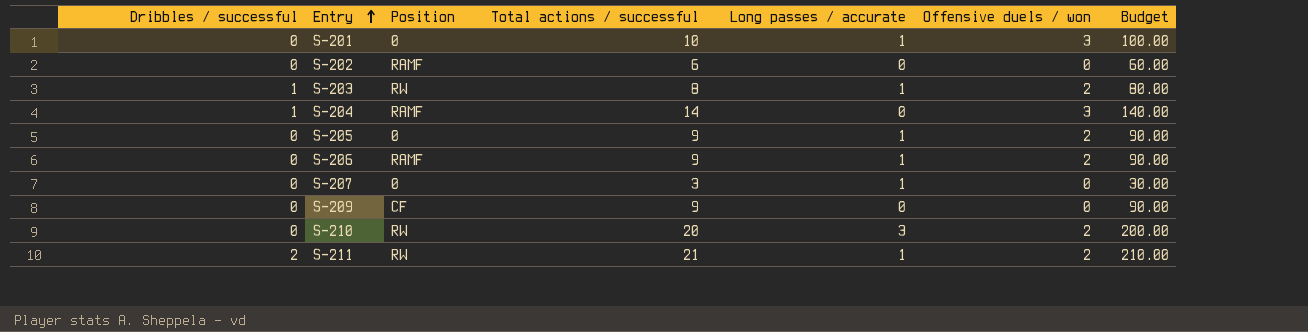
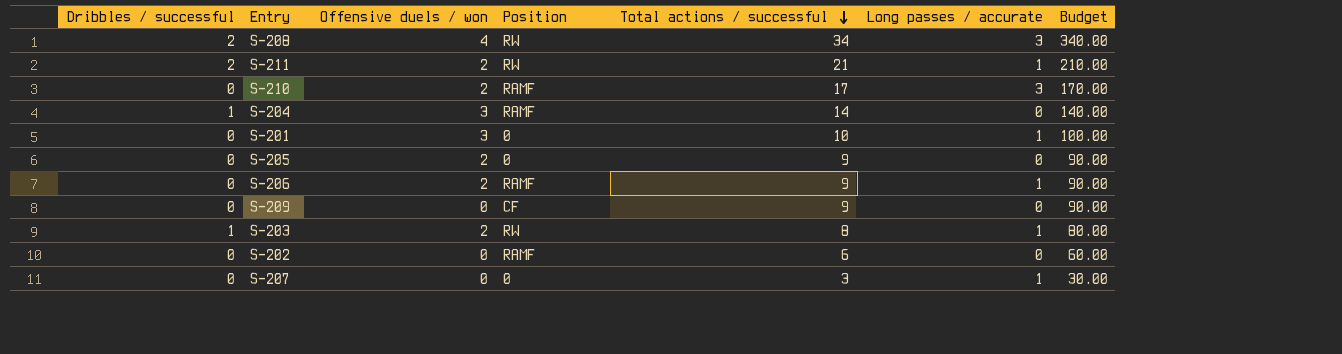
row order: Entry ascending -> Total actions / successful descending
column Offensive duels / won | position: 6 -> 3
row S-208: none -> 2 | 4 | RW | 34 | 3 | 340.00
S-210 | Position: RW -> RAMF
S-210 | Total actions / successful: 20 -> 17
S-210 | Budget: 200.00 -> 170.00
S-205 | Long passes / accurate: 1 -> 0

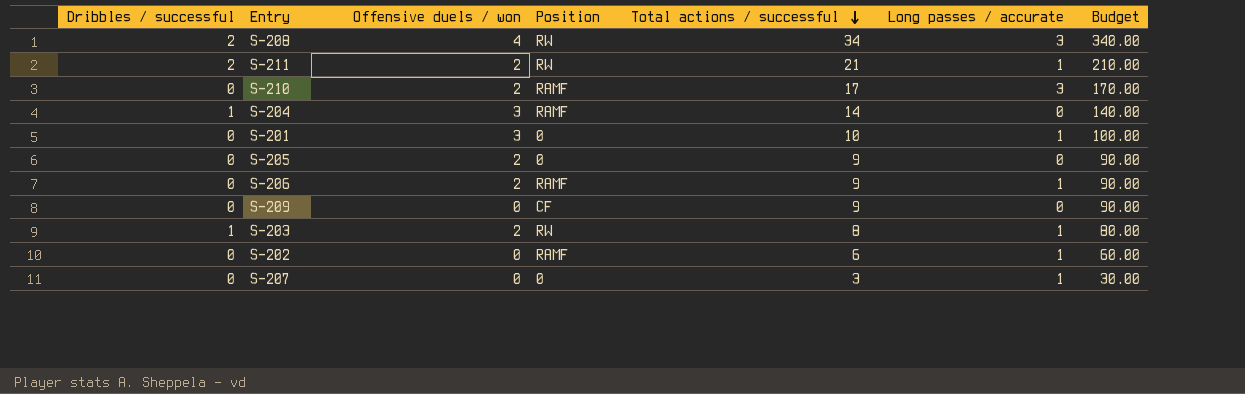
S-202 | Long passes / accurate: 0 -> 1

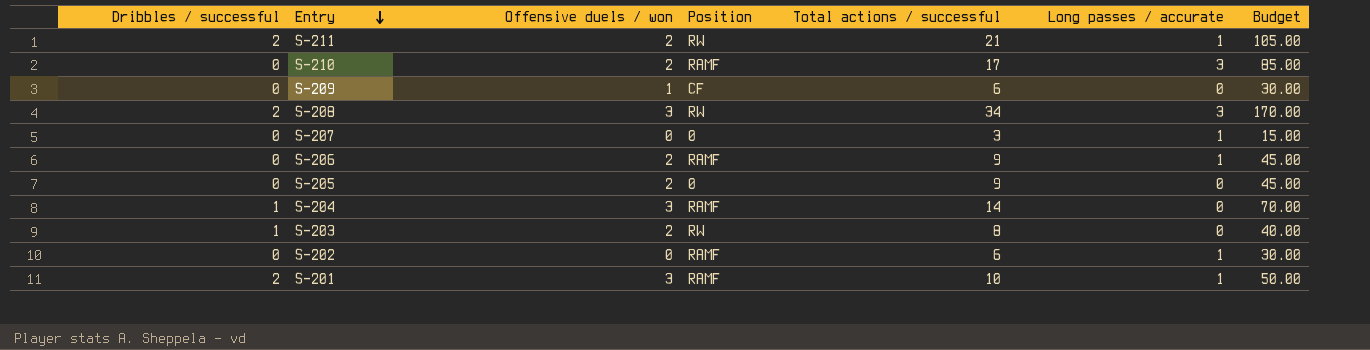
row order: Total actions / successful descending -> Entry descending
column Budget | formula: [Total actions / successful] * 10 -> [Total actions / successful] * 5
S-209 | Offensive duels / won: 0 -> 1
S-209 | Total actions / successful: 9 -> 6
S-208 | Offensive duels / won: 4 -> 3
S-203 | Long passes / accurate: 1 -> 0
S-201 | Dribbles / successful: 0 -> 2
S-201 | Position: 0 -> RAMF

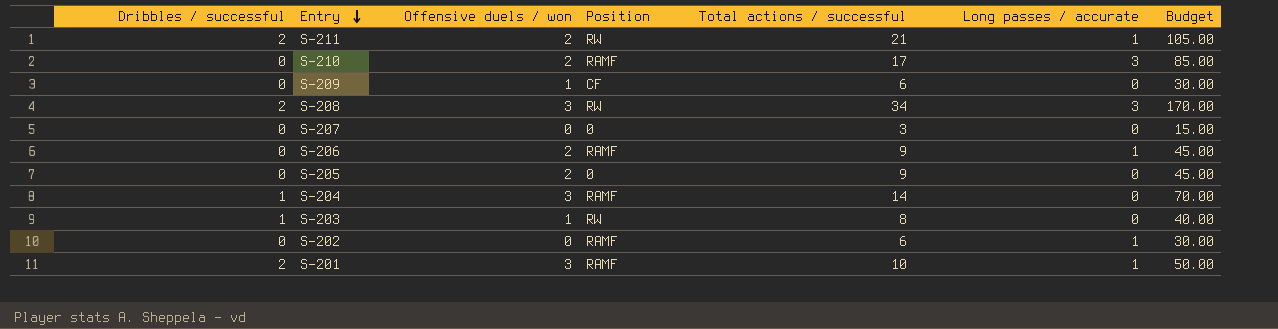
S-207 | Long passes / accurate: 1 -> 0
S-203 | Offensive duels / won: 2 -> 1

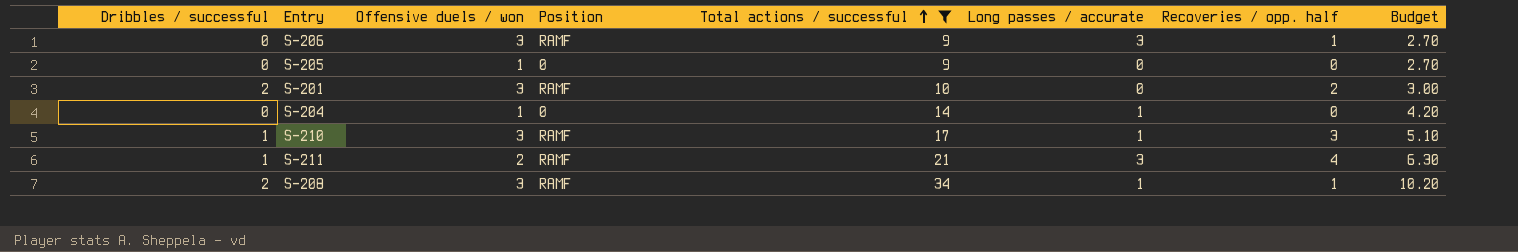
filter: none -> Total actions / successful >= 9
row order: Entry descending -> Total actions / successful ascending
column Recoveries / opp. half | position: none -> 7
column Budget | formula: [Total actions / successful] * 5 -> [Total actions / successful] * 0.3
S-206 | Offensive duels / won: 2 -> 3
S-206 | Long passes / accurate: 1 -> 3
S-205 | Offensive duels / won: 2 -> 1
S-201 | Long passes / accurate: 1 -> 0
S-204 | Dribbles / successful: 1 -> 0
S-204 | Offensive duels / won: 3 -> 1
S-204 | Position: RAMF -> 0
S-204 | Long passes / accurate: 0 -> 1
S-210 | Dribbles / successful: 0 -> 1
S-210 | Offensive duels / won: 2 -> 3
S-210 | Long passes / accurate: 3 -> 1
S-211 | Dribbles / successful: 2 -> 1
S-211 | Position: RW -> RAMF
S-211 | Long passes / accurate: 1 -> 3
S-208 | Position: RW -> RAMF
S-208 | Long passes / accurate: 3 -> 1

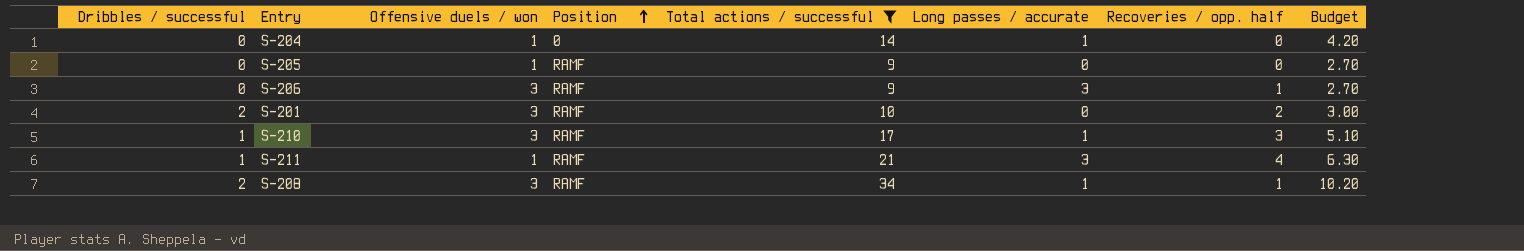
row order: Total actions / successful ascending -> Position ascending
S-205 | Position: 0 -> RAMF
S-211 | Offensive duels / won: 2 -> 1

